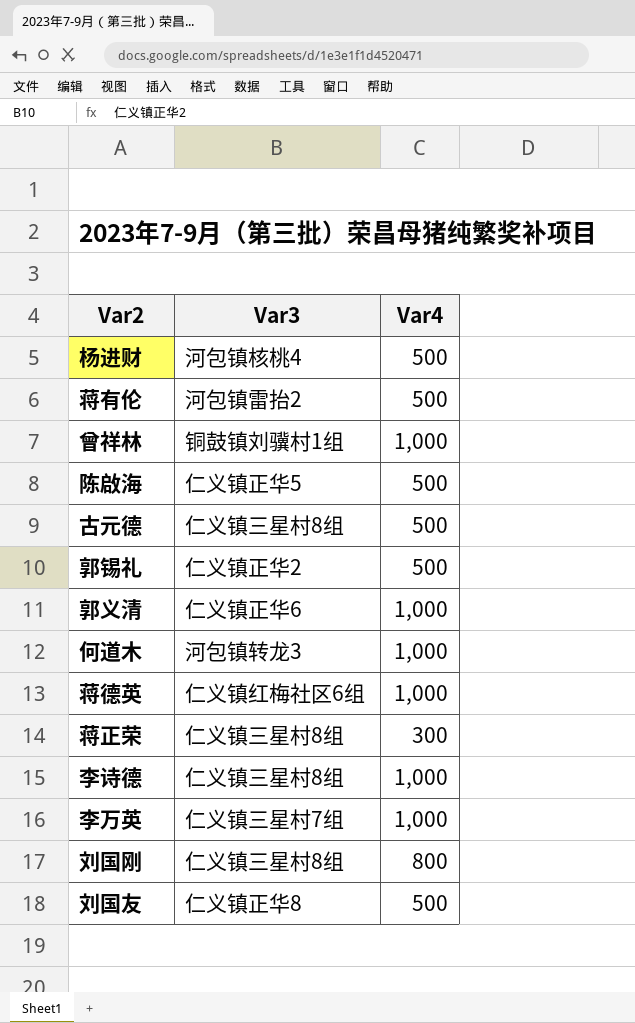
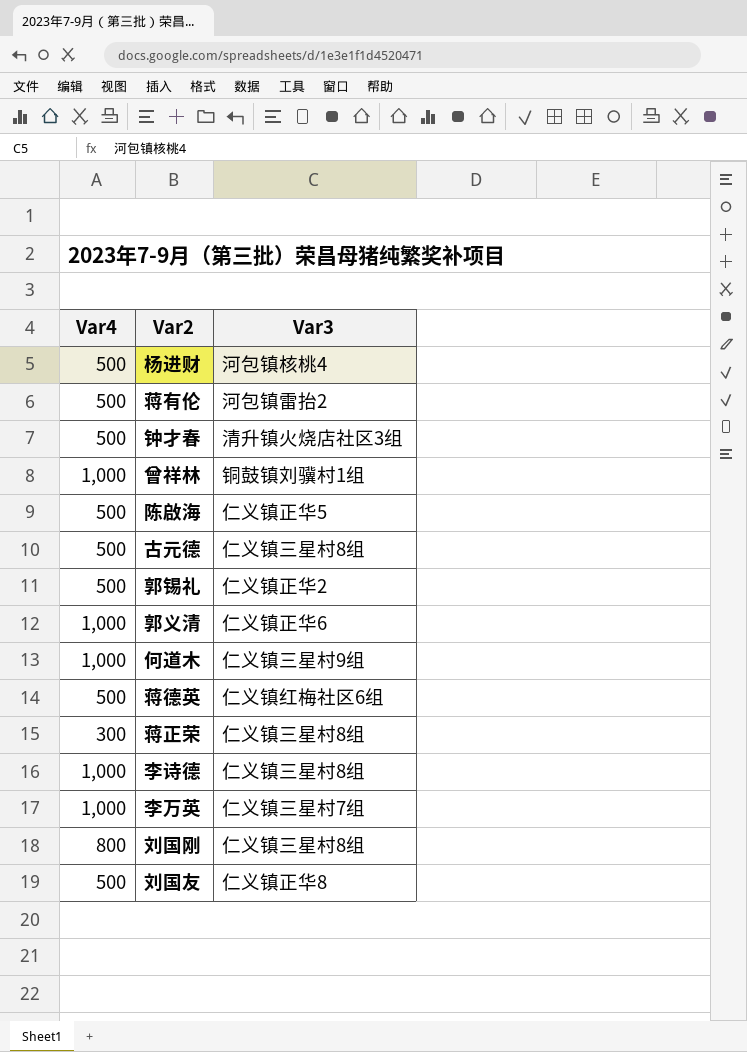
column Var4 | position: 3 -> 1
row 钟才春: none -> 500 | 清升镇火烧店社区3组
何道木 | Var3: 河包镇转龙3 -> 仁义镇三星村9组
蒋德英 | Var4: 1,000 -> 500

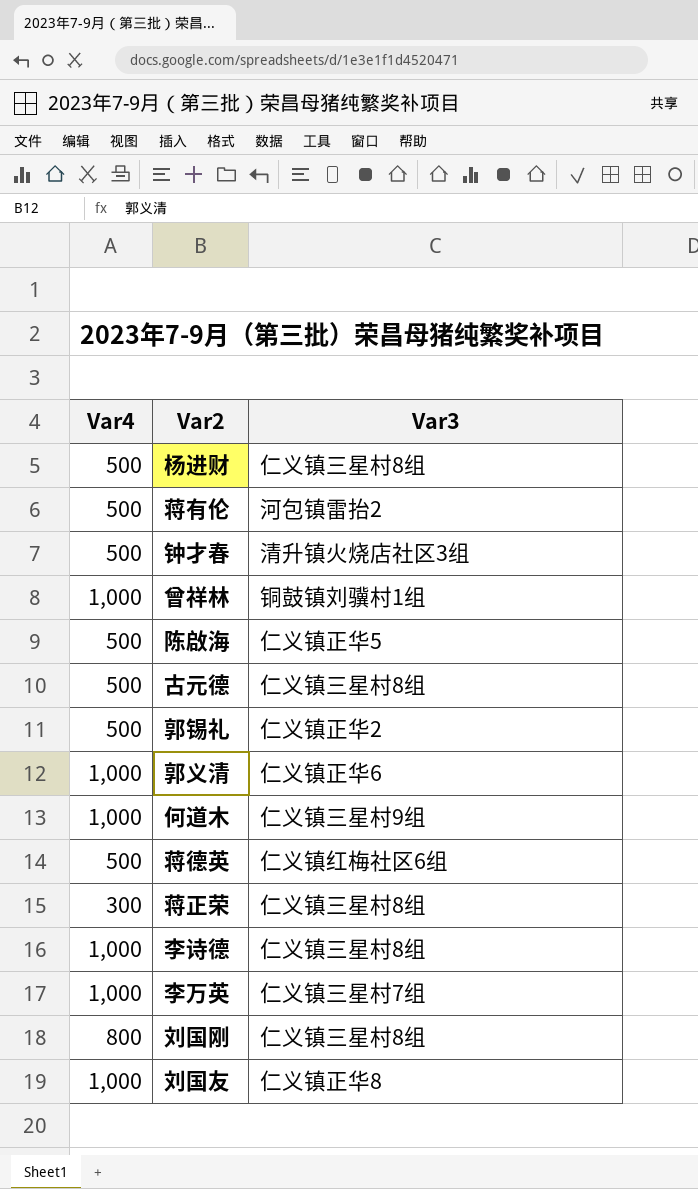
杨进财 | Var3: 河包镇核桃4 -> 仁义镇三星村8组
刘国友 | Var4: 500 -> 1,000

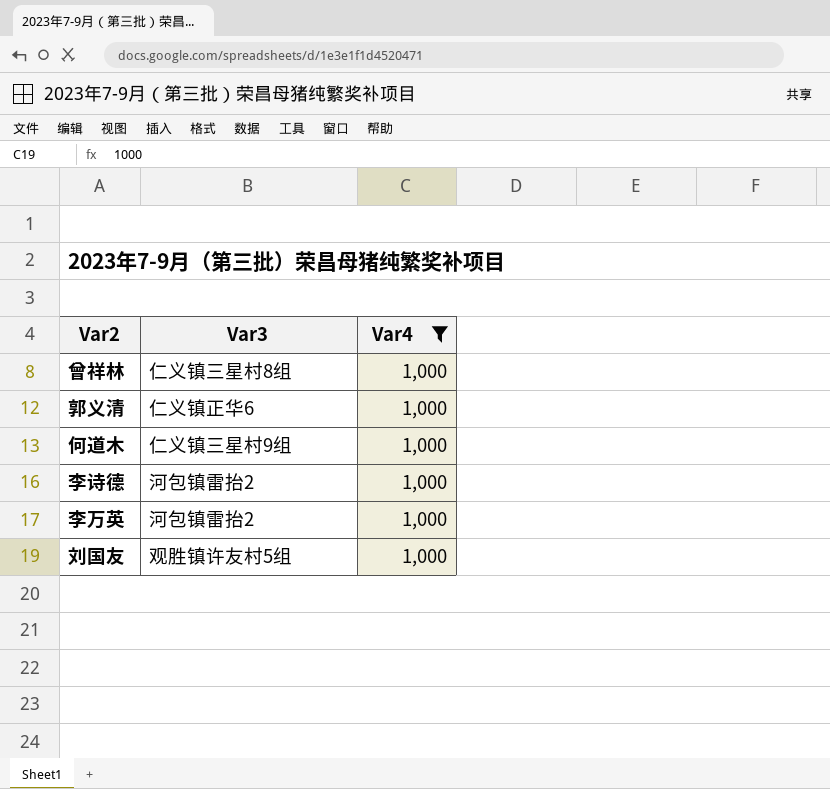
filter: none -> Var4 = 1,000
column Var4 | position: 1 -> 3
曾祥林 | Var3: 铜鼓镇刘骥村1组 -> 仁义镇三星村8组
李诗德 | Var3: 仁义镇三星村8组 -> 河包镇雷抬2
李万英 | Var3: 仁义镇三星村7组 -> 河包镇雷抬2
刘国友 | Var3: 仁义镇正华8 -> 观胜镇许友村5组

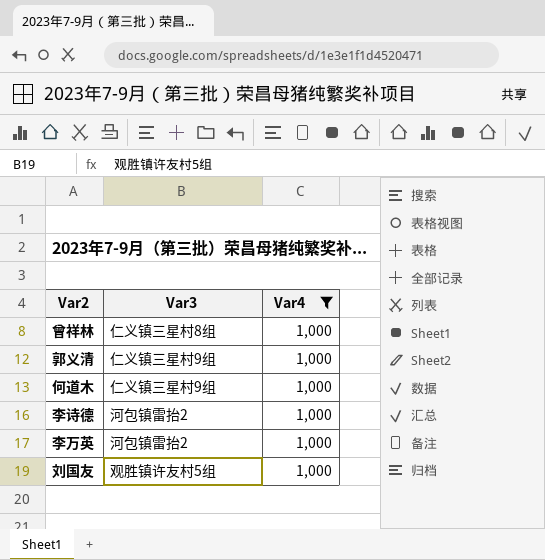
郭义清 | Var3: 仁义镇正华6 -> 仁义镇三星村9组

